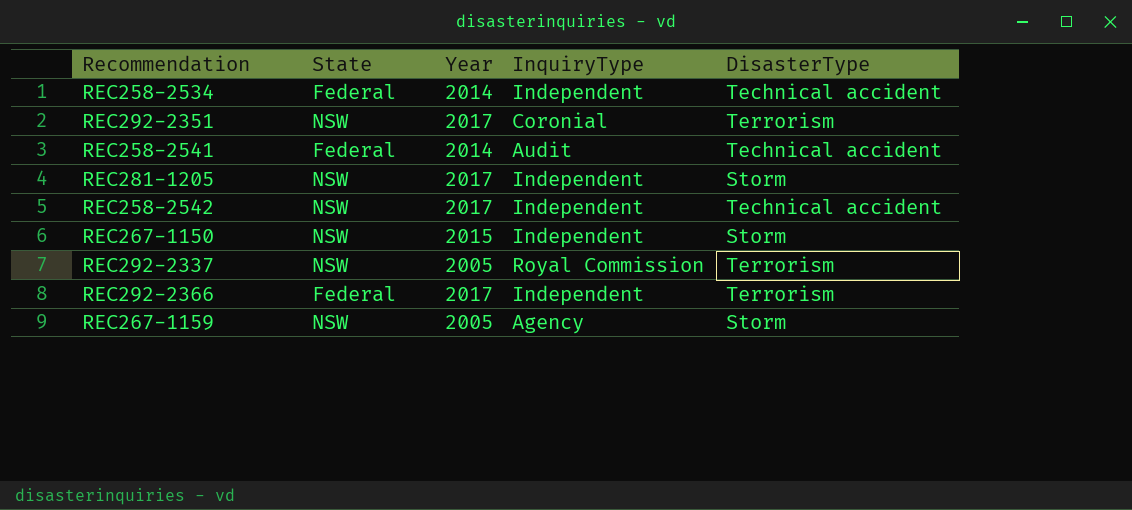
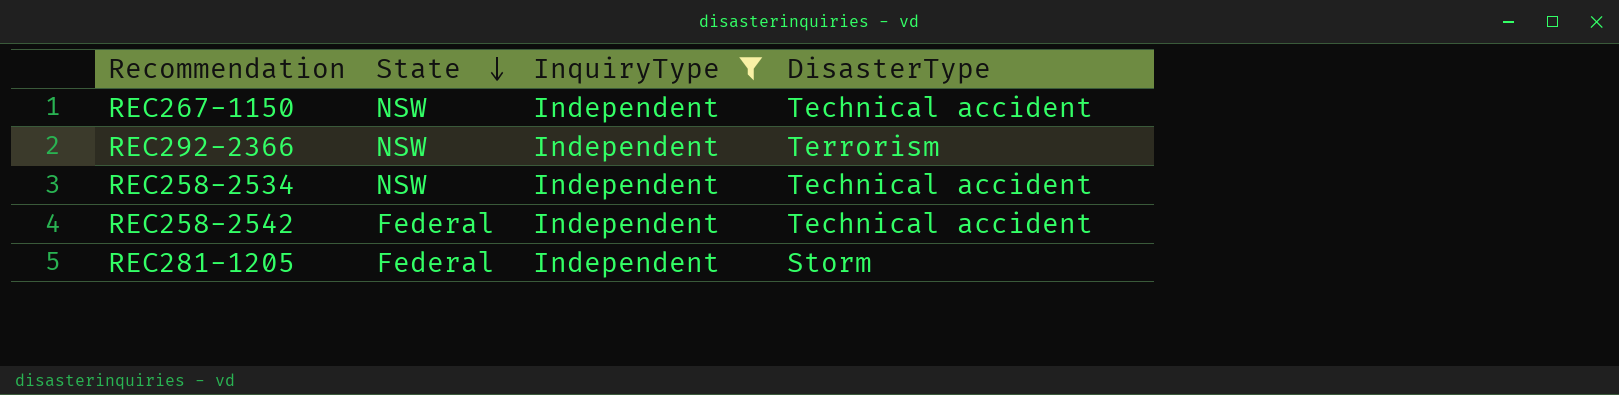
filter: none -> InquiryType = Independent
row order: none -> State descending
column Year | position: 3 -> none
REC267-1150 | DisasterType: Storm -> Technical accident
REC292-2366 | State: Federal -> NSW
REC258-2534 | State: Federal -> NSW
REC258-2542 | State: NSW -> Federal
REC281-1205 | State: NSW -> Federal

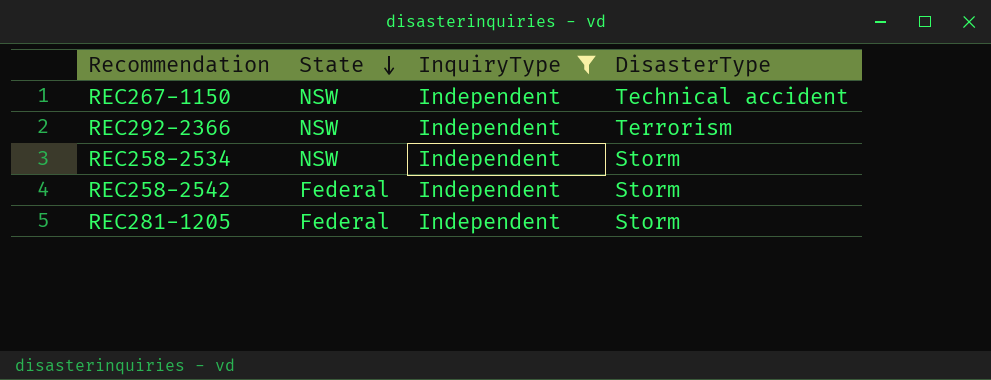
REC258-2534 | DisasterType: Technical accident -> Storm
REC258-2542 | DisasterType: Technical accident -> Storm

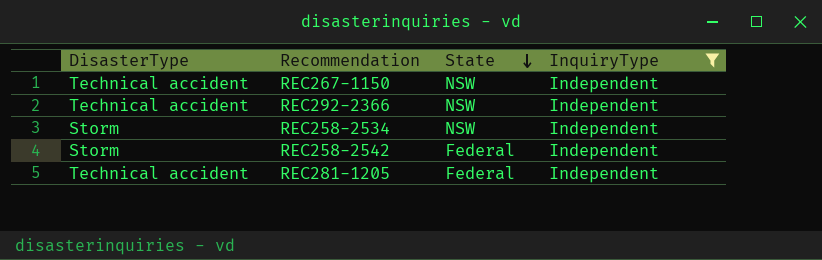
column DisasterType | position: 4 -> 1
REC292-2366 | DisasterType: Terrorism -> Technical accident
REC281-1205 | DisasterType: Storm -> Technical accident

